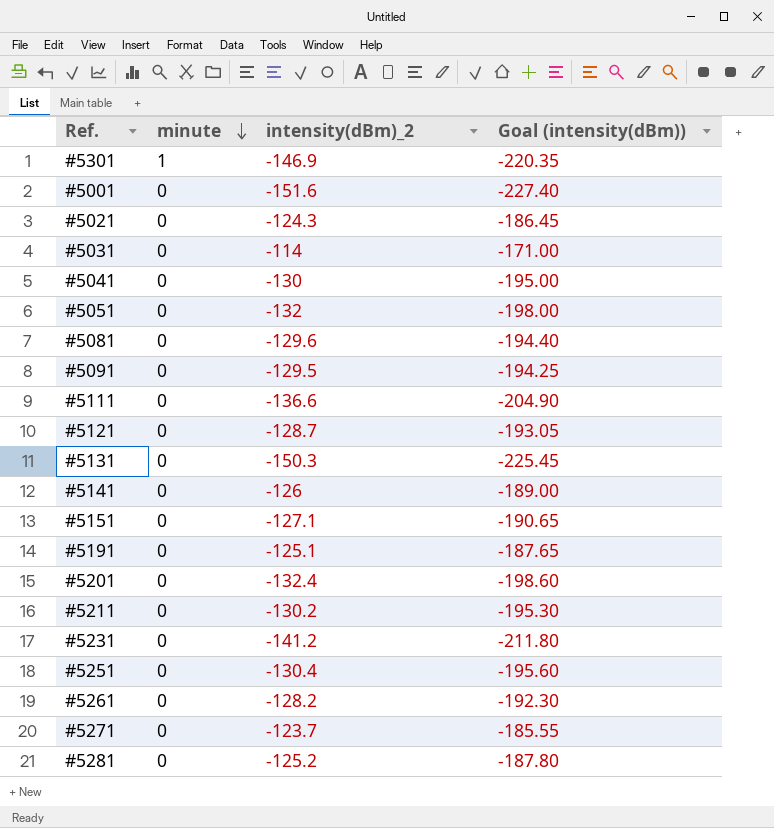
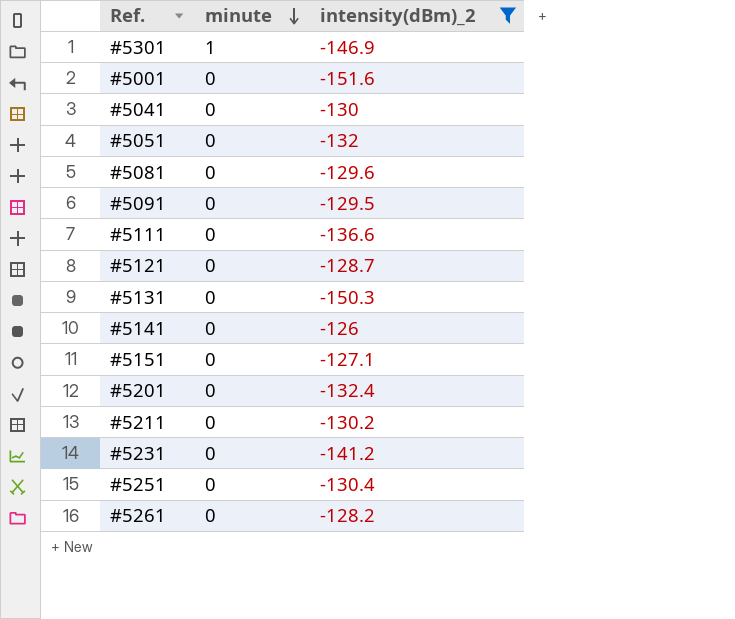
filter: none -> intensity(dBm)_2 <= -126
column Goal (intensity(dBm)) | formula: [intensity(dBm)_2] * 1.5 -> none

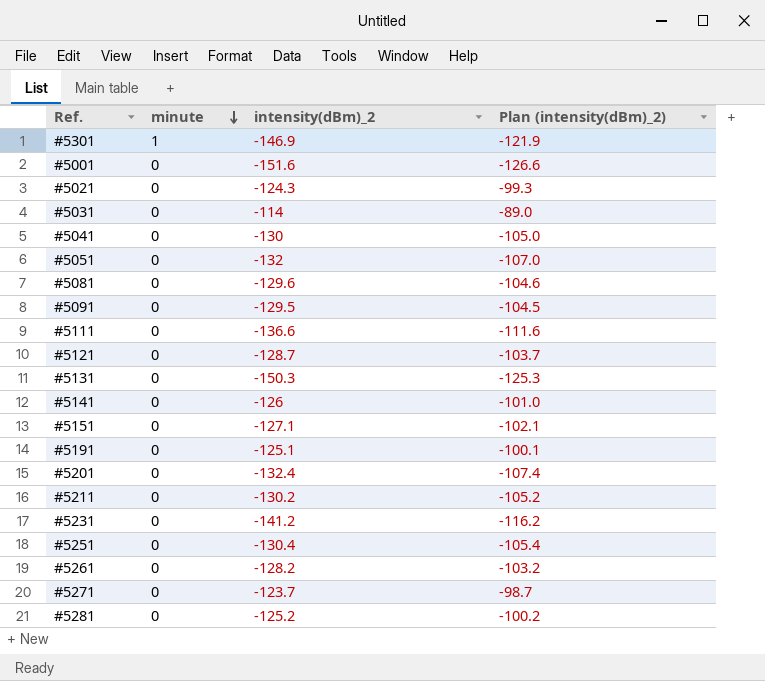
filter: intensity(dBm)_2 <= -126 -> none
column Plan (intensity(dBm)_2) | formula: none -> [intensity(dBm)_2] + 25

